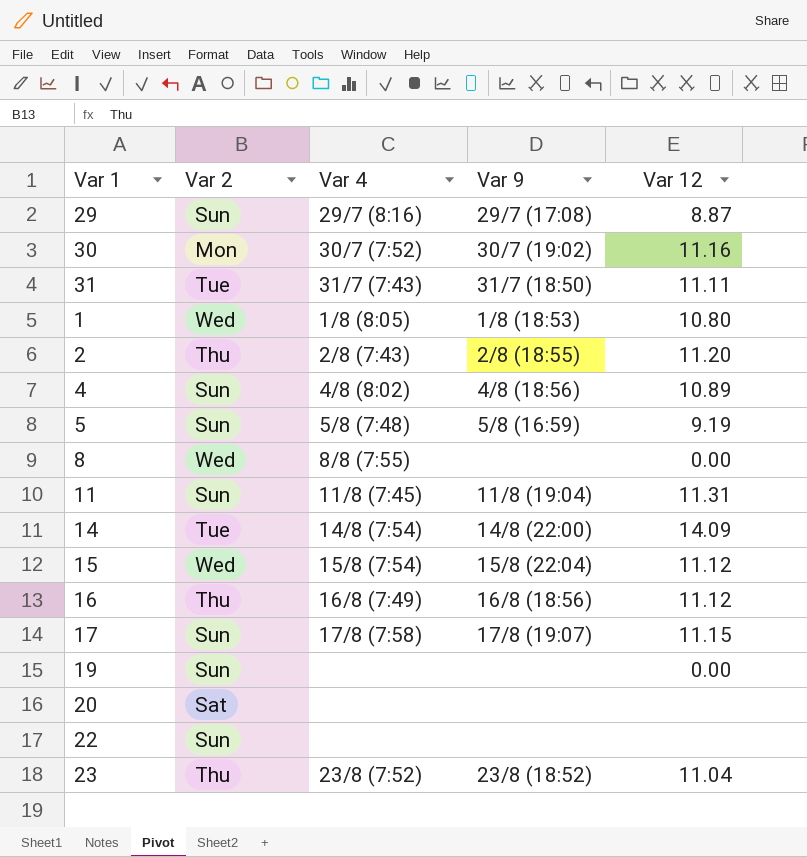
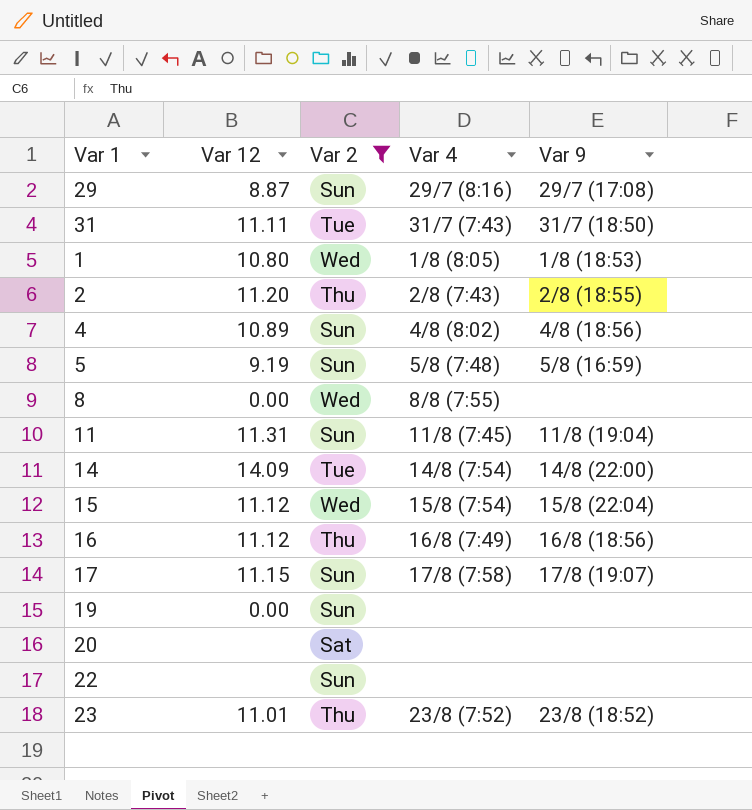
filter: none -> Var 2 != Mon
column Var 12 | position: 5 -> 2
23 | Var 12: 11.04 -> 11.01

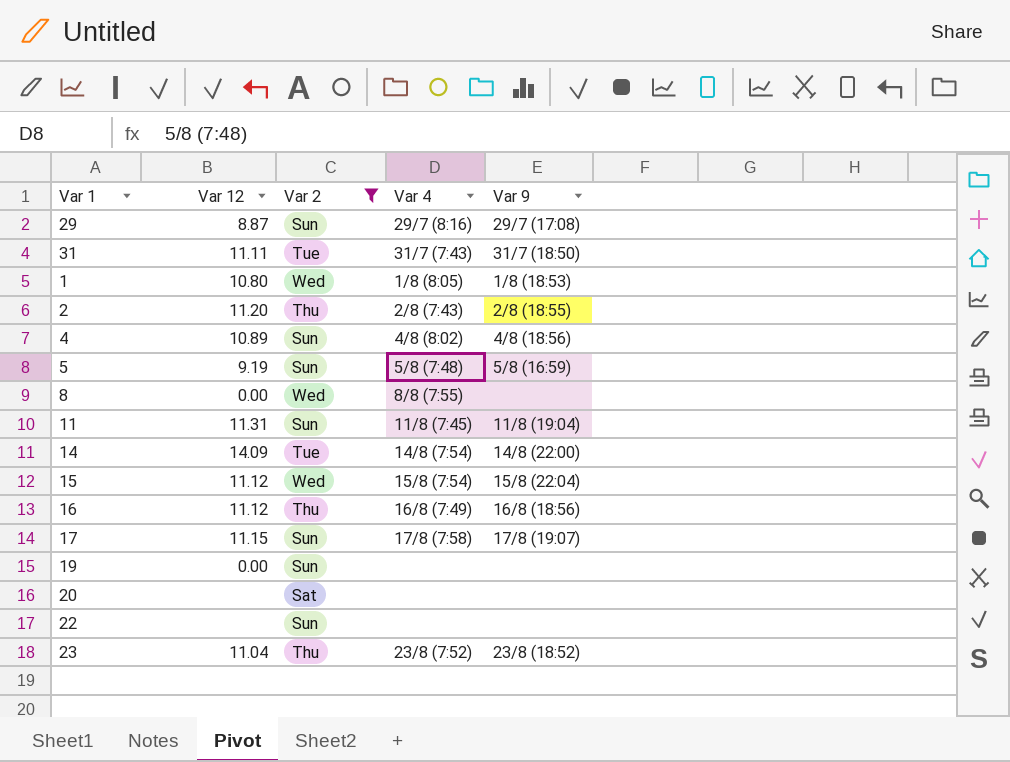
23 | Var 12: 11.01 -> 11.04

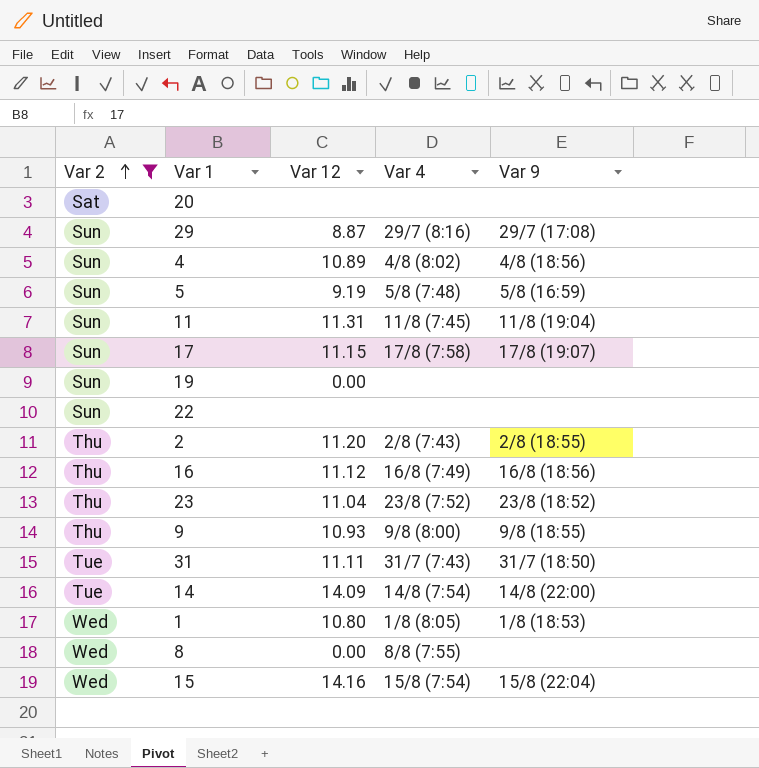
row order: none -> Var 2 ascending
column Var 2 | position: 3 -> 1
row 9: none -> Thu | 10.93 | 9/8 (8:00) | 9/8 (18:55)
15 | Var 12: 11.12 -> 14.16

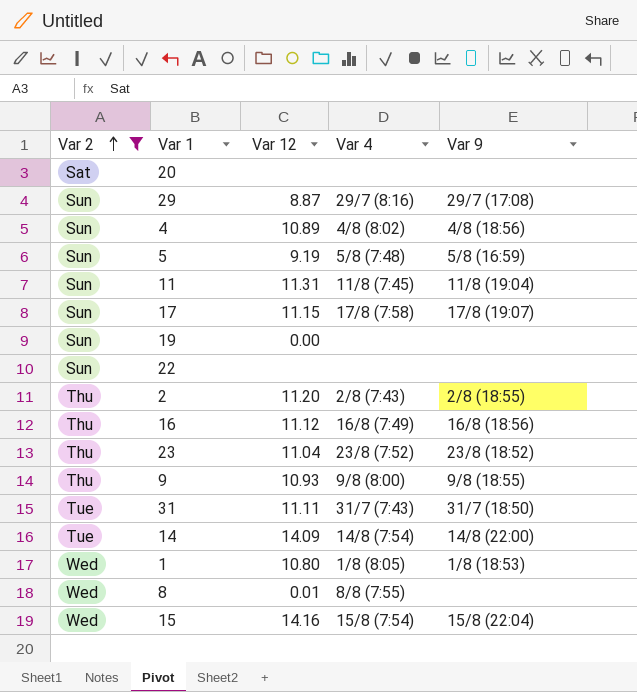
8 | Var 12: 0.00 -> 0.01

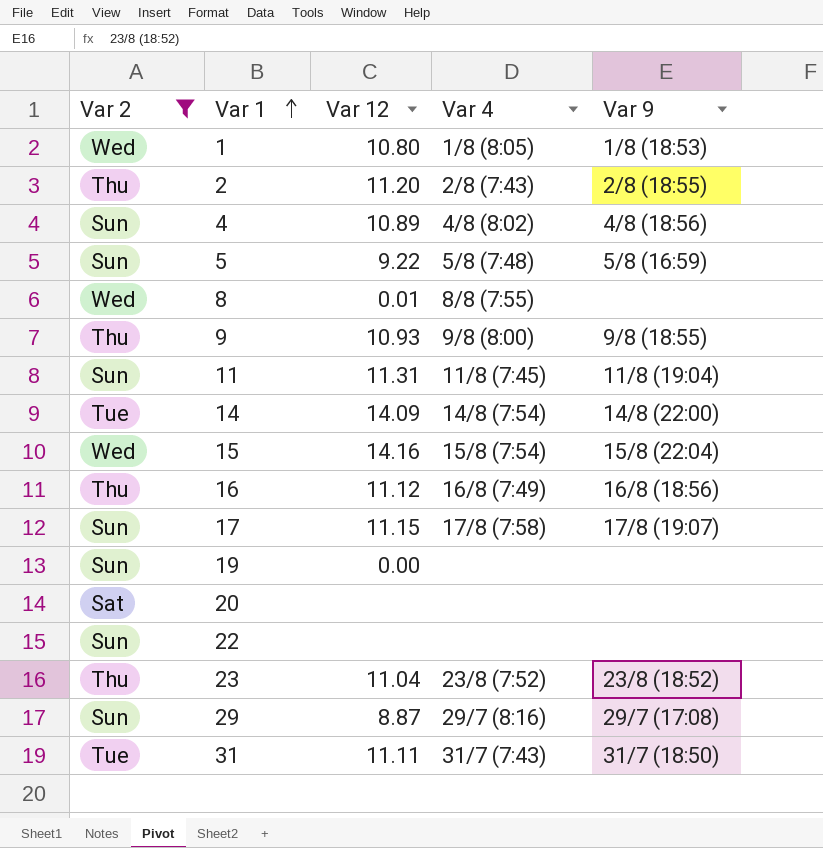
row order: Var 2 ascending -> Var 1 ascending
5 | Var 12: 9.19 -> 9.22

